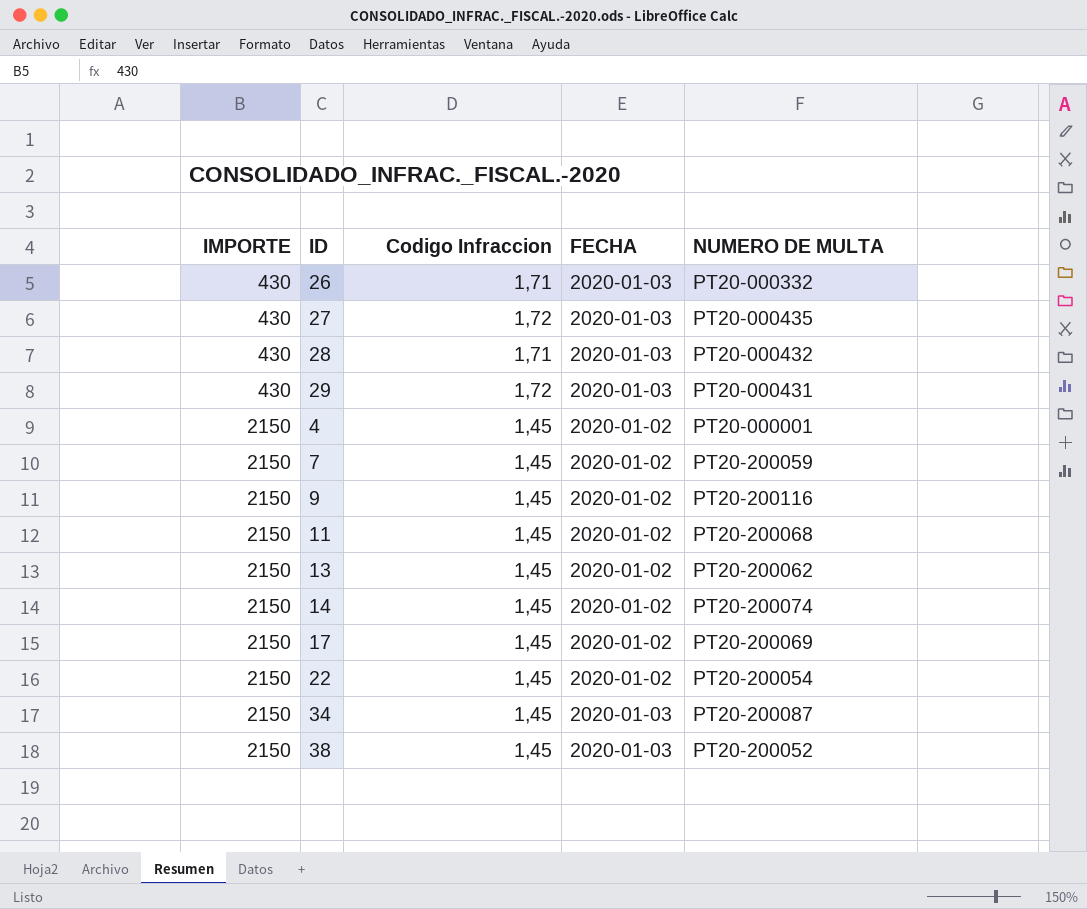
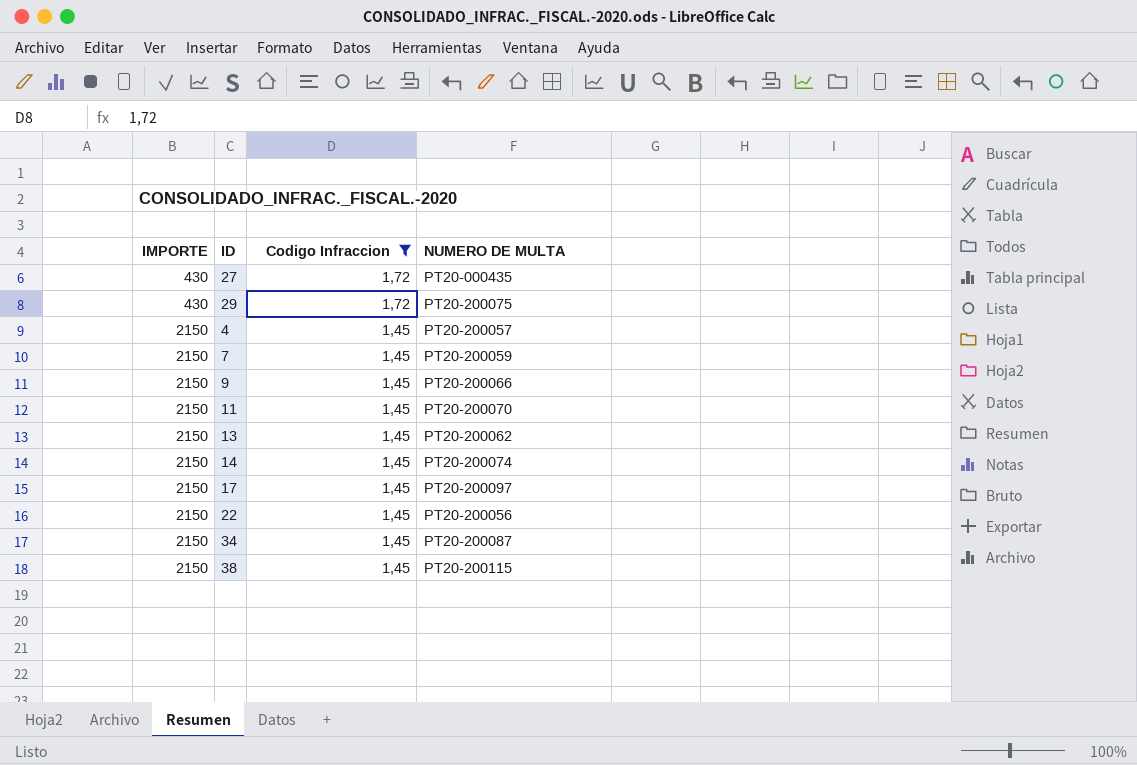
filter: none -> Codigo Infraccion != 1,71
column FECHA | position: 4 -> none
29 | NUMERO DE MULTA: PT20-000431 -> PT20-200075
4 | NUMERO DE MULTA: PT20-000001 -> PT20-200057
9 | NUMERO DE MULTA: PT20-200116 -> PT20-200066
11 | NUMERO DE MULTA: PT20-200068 -> PT20-200070
17 | NUMERO DE MULTA: PT20-200069 -> PT20-200097
22 | NUMERO DE MULTA: PT20-200054 -> PT20-200056
38 | NUMERO DE MULTA: PT20-200052 -> PT20-200115

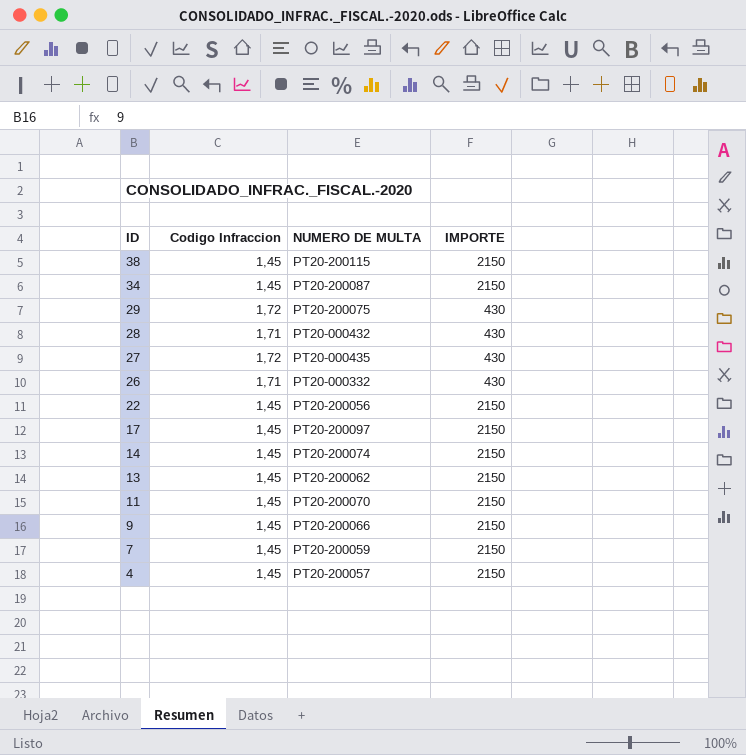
filter: Codigo Infraccion != 1,71 -> none
row order: IMPORTE ascending -> ID descending
column IMPORTE | position: 1 -> 4

